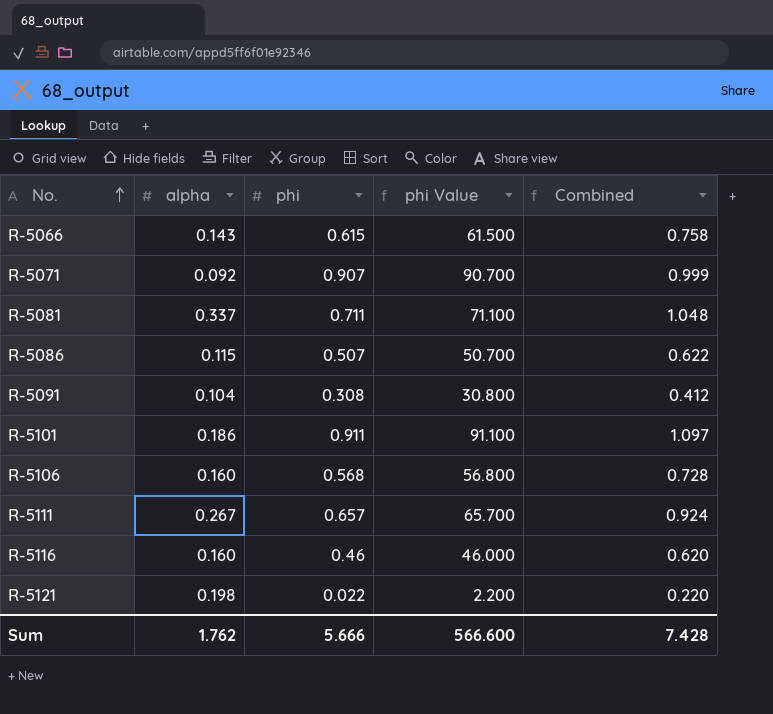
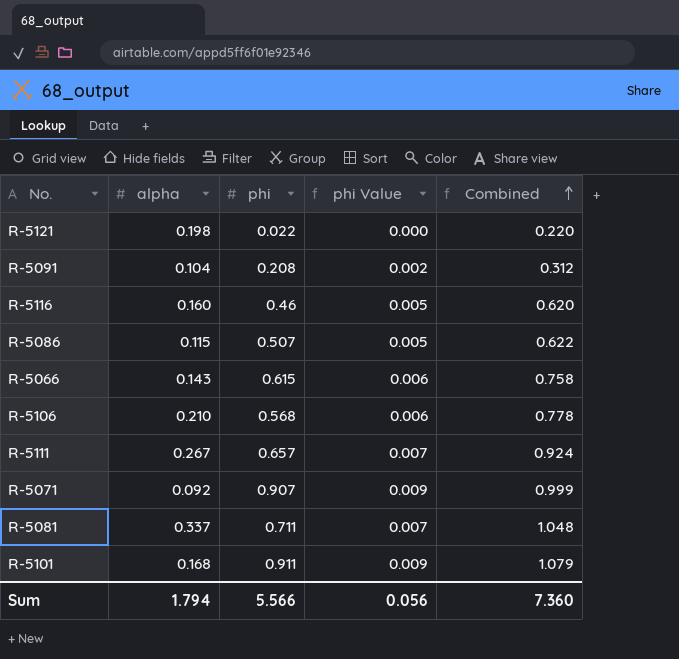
row order: No. ascending -> Combined ascending
column phi Value | formula: [phi] * 100 -> [phi] * 0.01
R-5091 | phi: 0.308 -> 0.208
R-5091 | Combined: 0.412 -> 0.312
R-5106 | alpha: 0.160 -> 0.210
R-5106 | Combined: 0.728 -> 0.778
R-5101 | alpha: 0.186 -> 0.168
R-5101 | Combined: 1.097 -> 1.079
Sum | alpha: 1.762 -> 1.794
Sum | phi: 5.666 -> 5.566
Sum | phi Value: 566.600 -> 0.056
Sum | Combined: 7.428 -> 7.360

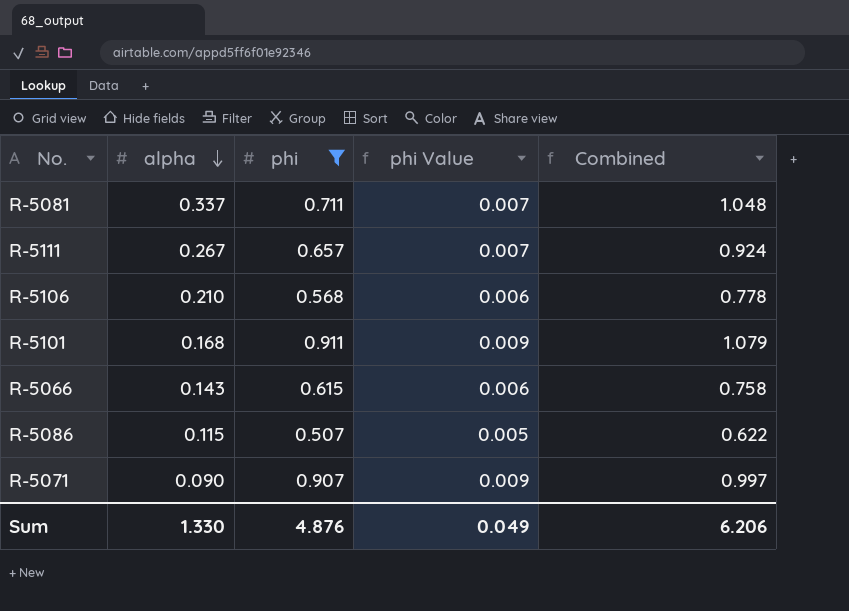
filter: none -> phi >= 0.507
row order: Combined ascending -> alpha descending
R-5071 | alpha: 0.092 -> 0.090
R-5071 | Combined: 0.999 -> 0.997
Sum | alpha: 1.794 -> 1.330
Sum | phi: 5.566 -> 4.876
Sum | phi Value: 0.056 -> 0.049
Sum | Combined: 7.360 -> 6.206

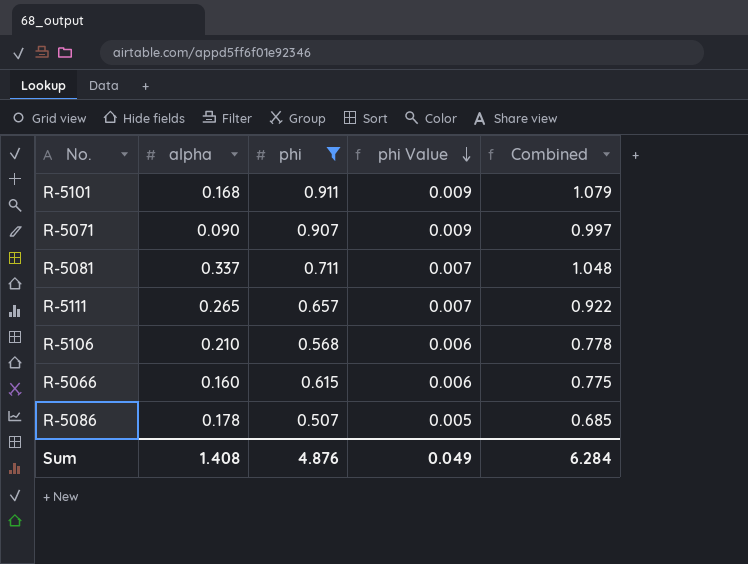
row order: alpha descending -> phi Value descending
R-5111 | alpha: 0.267 -> 0.265
R-5111 | Combined: 0.924 -> 0.922
R-5066 | alpha: 0.143 -> 0.160
R-5066 | Combined: 0.758 -> 0.775
R-5086 | alpha: 0.115 -> 0.178
R-5086 | Combined: 0.622 -> 0.685
Sum | alpha: 1.330 -> 1.408
Sum | Combined: 6.206 -> 6.284

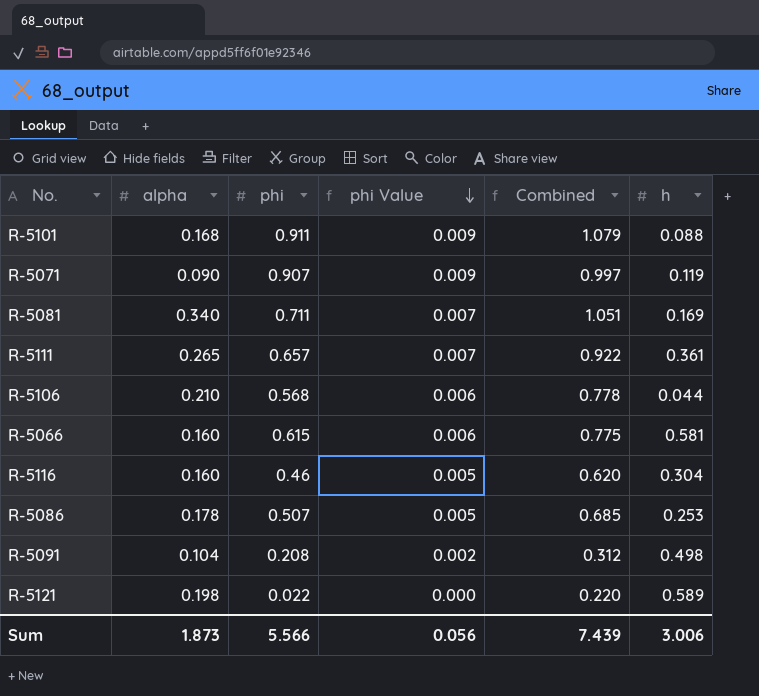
filter: phi >= 0.507 -> none
column h | position: none -> 6
R-5081 | alpha: 0.337 -> 0.340
R-5081 | Combined: 1.048 -> 1.051
Sum | alpha: 1.408 -> 1.873
Sum | phi: 4.876 -> 5.566
Sum | phi Value: 0.049 -> 0.056
Sum | Combined: 6.284 -> 7.439

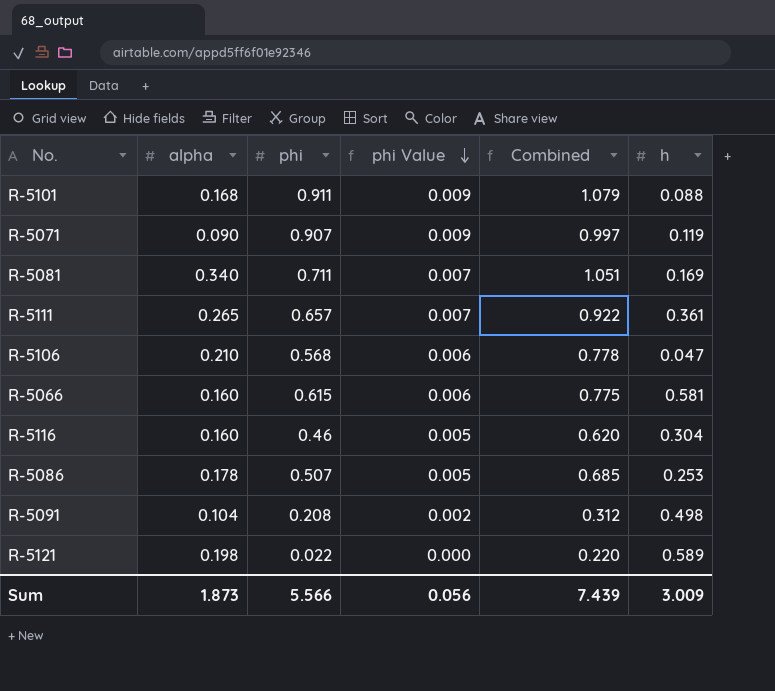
R-5106 | h: 0.044 -> 0.047
Sum | h: 3.006 -> 3.009

